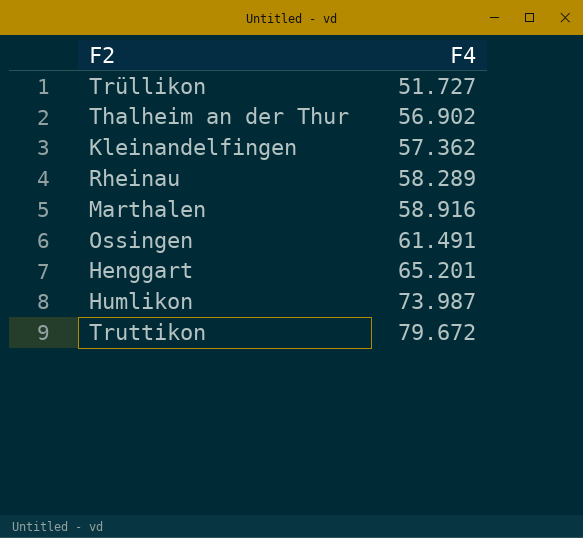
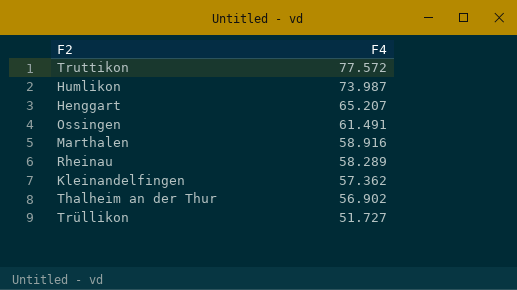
row order: F4 ascending -> F4 descending
Truttikon | F4: 79.672 -> 77.572
Henggart | F4: 65.201 -> 65.207

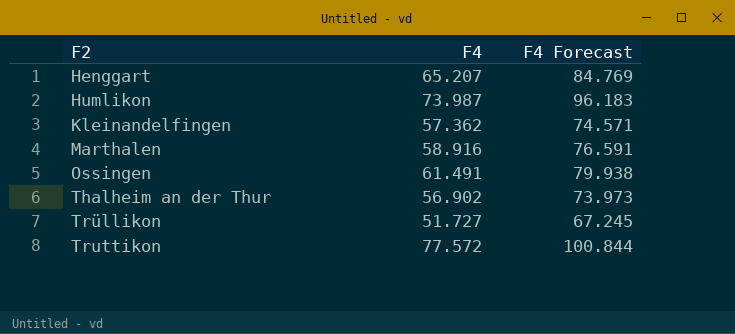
row order: F4 descending -> F2 ascending
column F4 Forecast | formula: none -> [F4] * 1.3
row Rheinau: 58.289 -> none

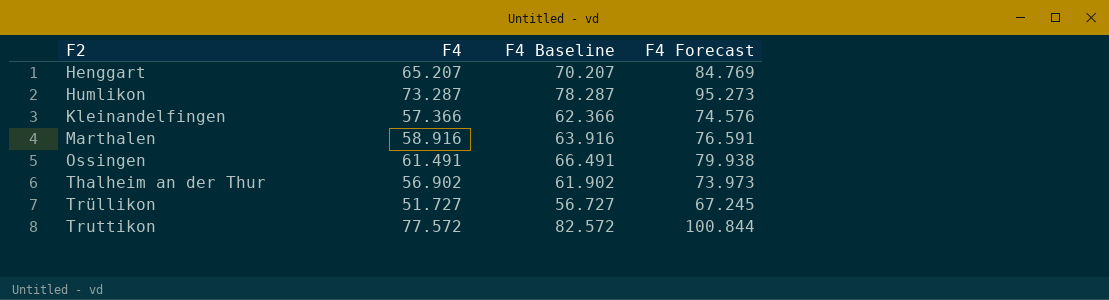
column F4 Baseline | formula: none -> [F4] + 5
Humlikon | F4: 73.987 -> 73.287
Humlikon | F4 Forecast: 96.183 -> 95.273
Kleinandelfingen | F4: 57.362 -> 57.366
Kleinandelfingen | F4 Forecast: 74.571 -> 74.576

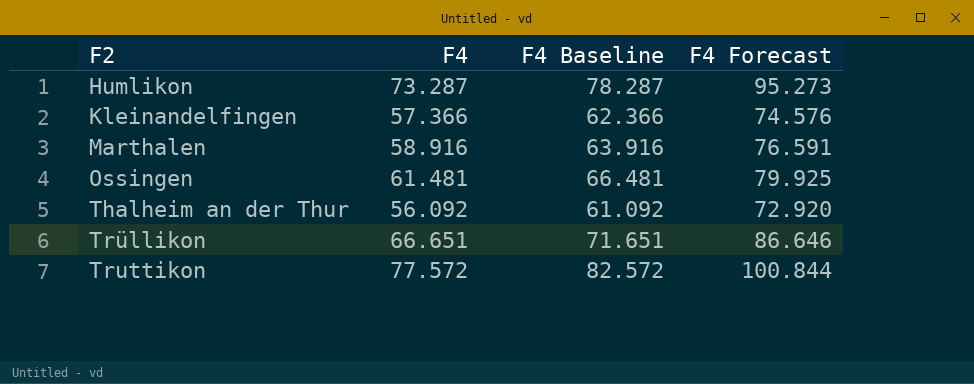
row Henggart: 65.207 | 70.207 | 84.769 -> none
Ossingen | F4: 61.491 -> 61.481
Ossingen | F4 Baseline: 66.491 -> 66.481
Ossingen | F4 Forecast: 79.938 -> 79.925
Thalheim an der Thur | F4: 56.902 -> 56.092
Thalheim an der Thur | F4 Baseline: 61.902 -> 61.092
Thalheim an der Thur | F4 Forecast: 73.973 -> 72.920
Trüllikon | F4: 51.727 -> 66.651
Trüllikon | F4 Baseline: 56.727 -> 71.651
Trüllikon | F4 Forecast: 67.245 -> 86.646

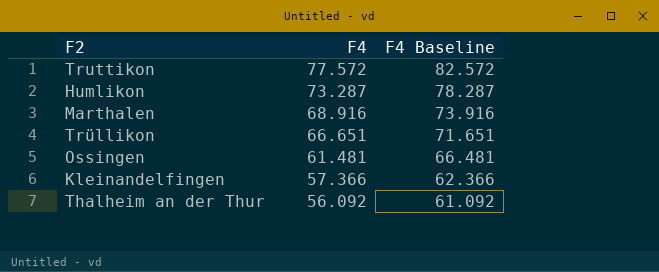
row order: F2 ascending -> F4 descending
column F4 Forecast | formula: [F4] * 1.3 -> none
Marthalen | F4: 58.916 -> 68.916
Marthalen | F4 Baseline: 63.916 -> 73.916

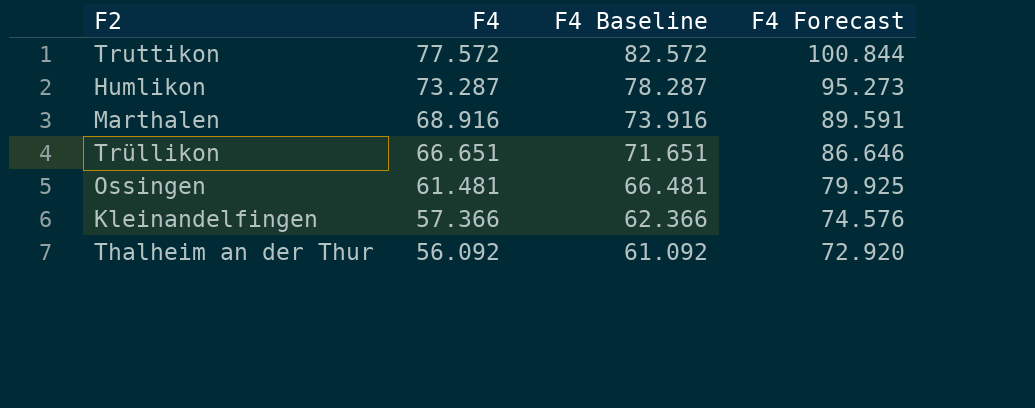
column F4 Forecast | formula: none -> [F4] * 1.3

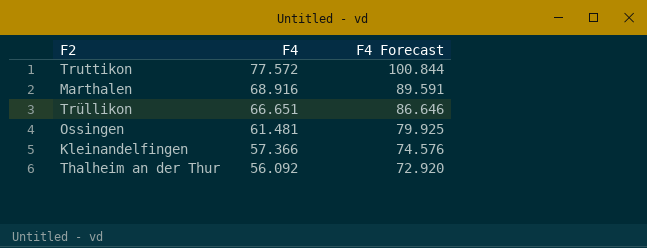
column F4 Baseline | formula: [F4] + 5 -> none
row Humlikon: 73.287 | 78.287 | 95.273 -> none

